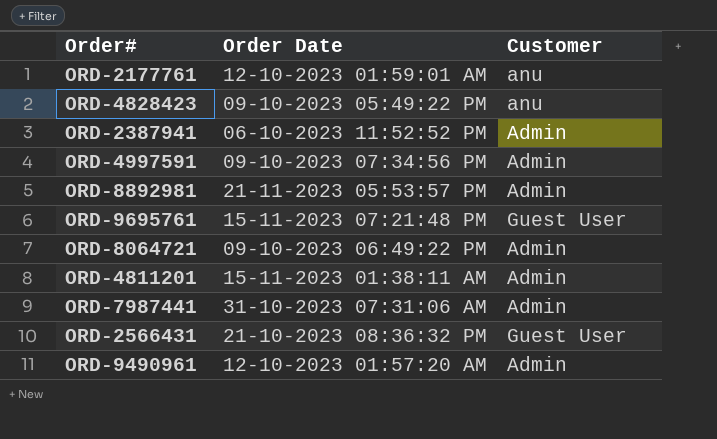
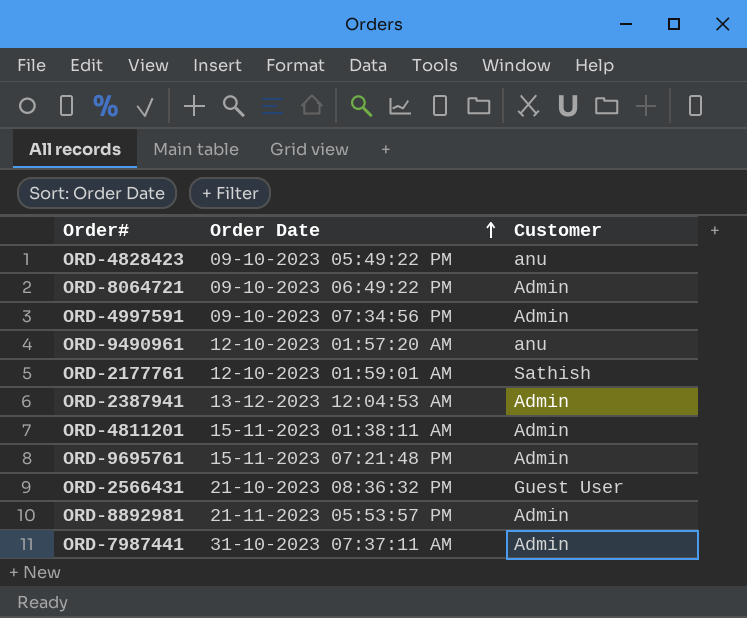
row order: none -> Order Date ascending
ORD-9490961 | Customer: Admin -> anu
ORD-2177761 | Customer: anu -> Sathish
ORD-2387941 | Order Date: 06-10-2023 11:52:52 PM -> 13-12-2023 12:04:53 AM
ORD-9695761 | Customer: Guest User -> Admin
ORD-7987441 | Order Date: 31-10-2023 07:31:06 AM -> 31-10-2023 07:37:11 AM

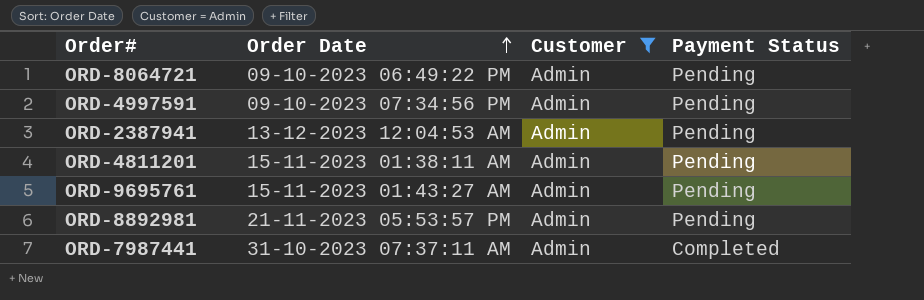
filter: none -> Customer = Admin
column Payment Status | position: none -> 4
ORD-9695761 | Order Date: 15-11-2023 07:21:48 PM -> 15-11-2023 01:43:27 AM

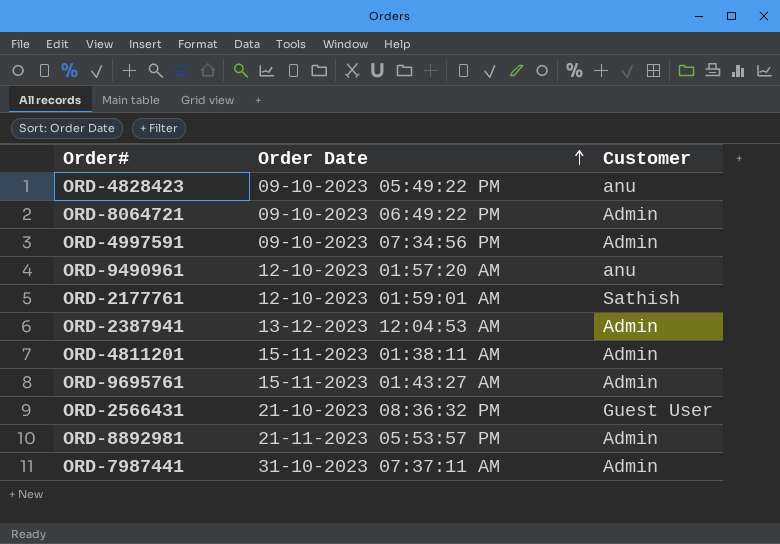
filter: Customer = Admin -> none
column Payment Status | position: 4 -> none

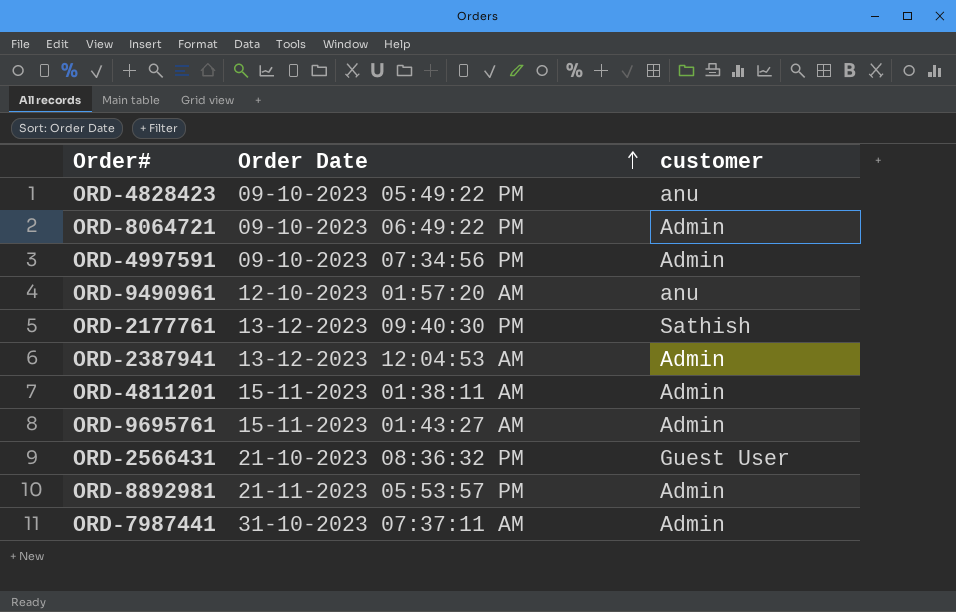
column name: Customer -> customer
ORD-2177761 | Order Date: 12-10-2023 01:59:01 AM -> 13-12-2023 09:40:30 PM

